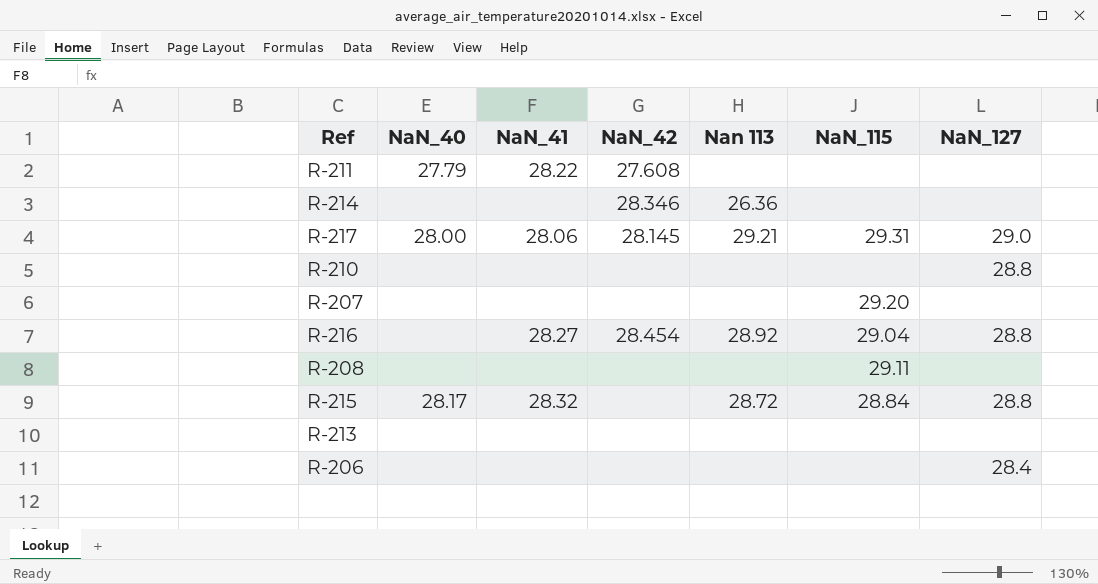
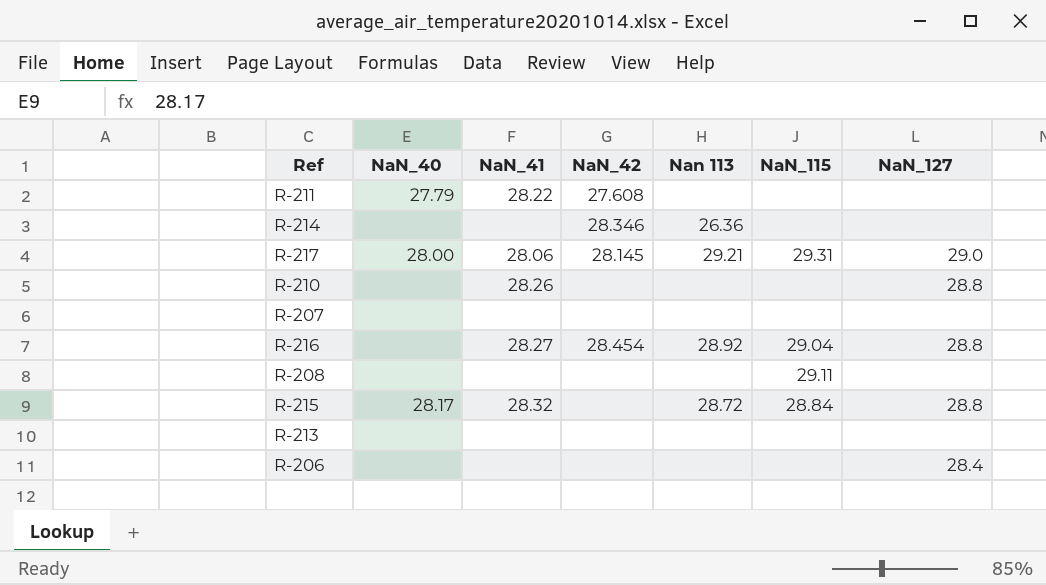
R-210 | NaN_41: none -> 28.26
R-207 | NaN_115: 29.20 -> none

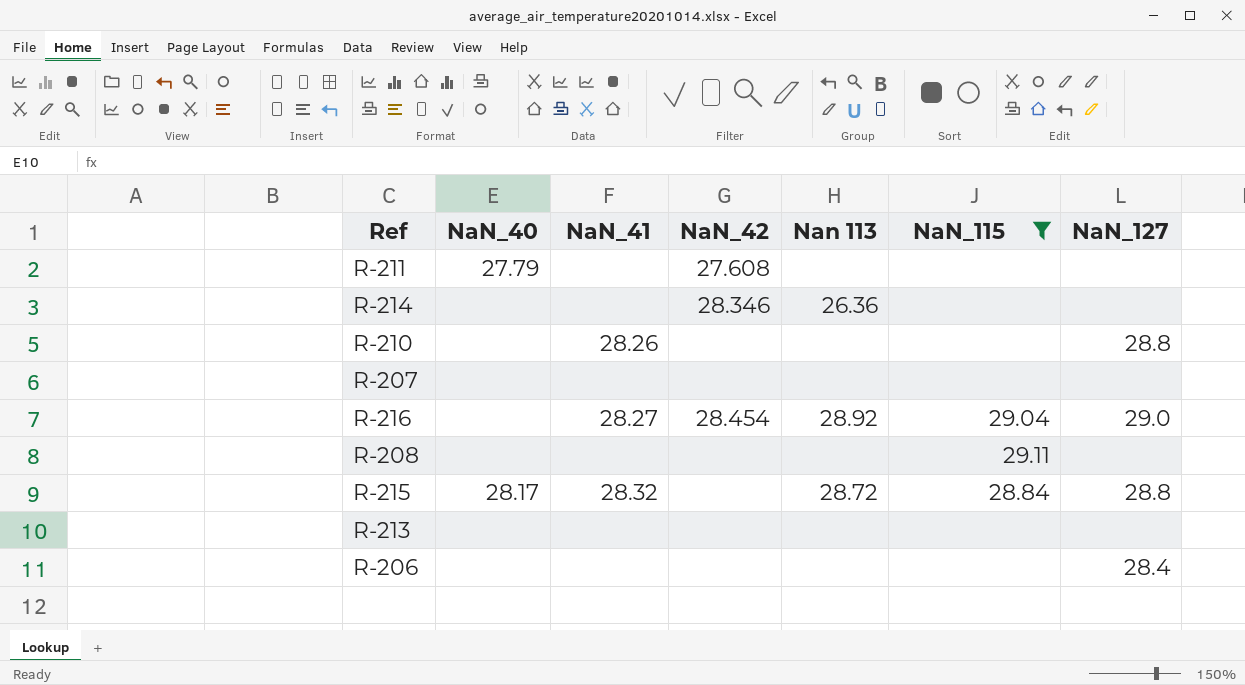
filter: none -> NaN_115 != 29.31
R-211 | NaN_41: 28.22 -> none
R-216 | NaN_127: 28.8 -> 29.0

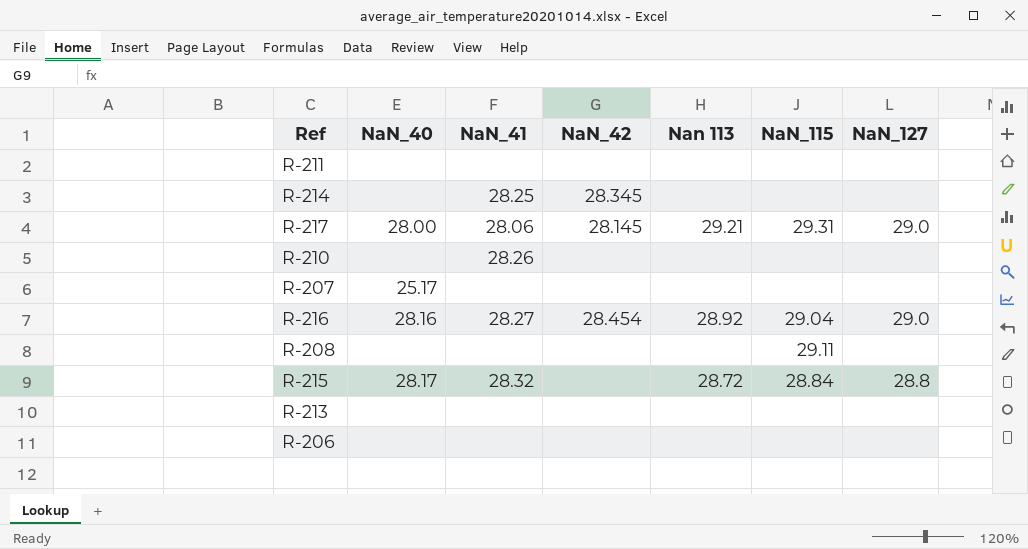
filter: NaN_115 != 29.31 -> none
R-211 | NaN_40: 27.79 -> none
R-211 | NaN_42: 27.608 -> none
R-214 | NaN_41: none -> 28.25
R-214 | NaN_42: 28.346 -> 28.345
R-214 | Nan 113: 26.36 -> none
R-210 | NaN_127: 28.8 -> none
R-207 | NaN_40: none -> 25.17
R-216 | NaN_40: none -> 28.16
R-206 | NaN_127: 28.4 -> none

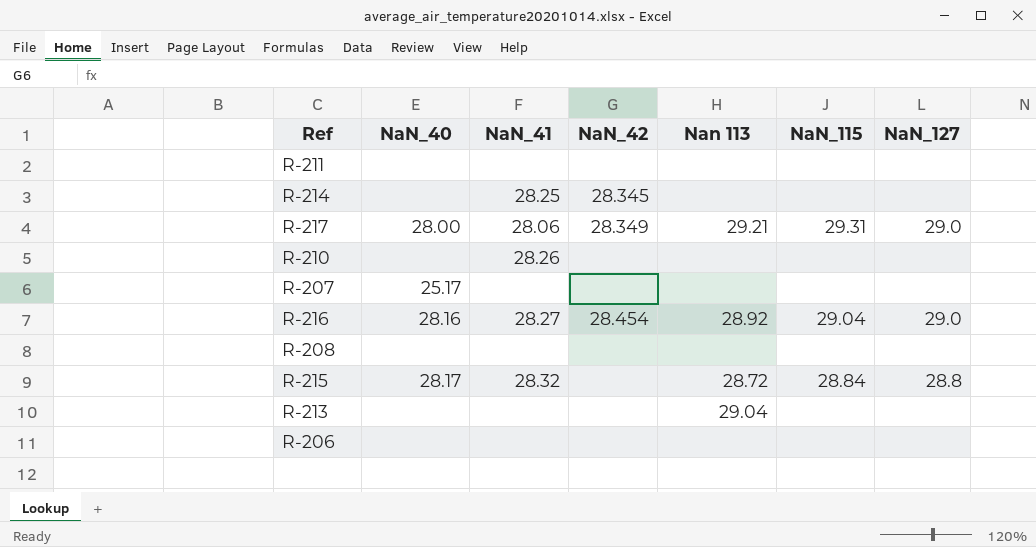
R-217 | NaN_42: 28.145 -> 28.349
R-208 | NaN_115: 29.11 -> none
R-213 | Nan 113: none -> 29.04

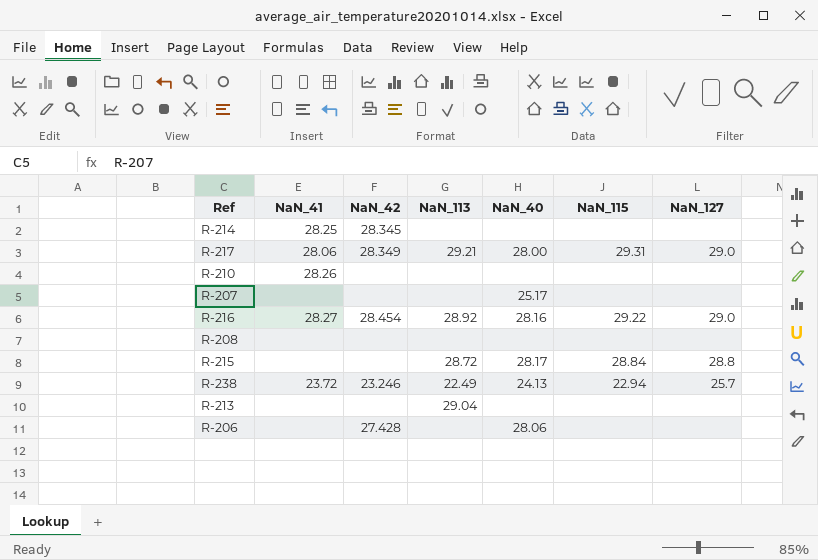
column name: Nan 113 -> NaN_113
column NaN_40 | position: 2 -> 5
row R-211: none | none | none | none | none | none -> none
R-216 | NaN_115: 29.04 -> 29.22
R-215 | NaN_41: 28.32 -> none
row R-238: none -> 23.72 | 23.246 | 22.49 | 24.13 | 22.94 | 25.7
R-206 | NaN_42: none -> 27.428
R-206 | NaN_40: none -> 28.06

